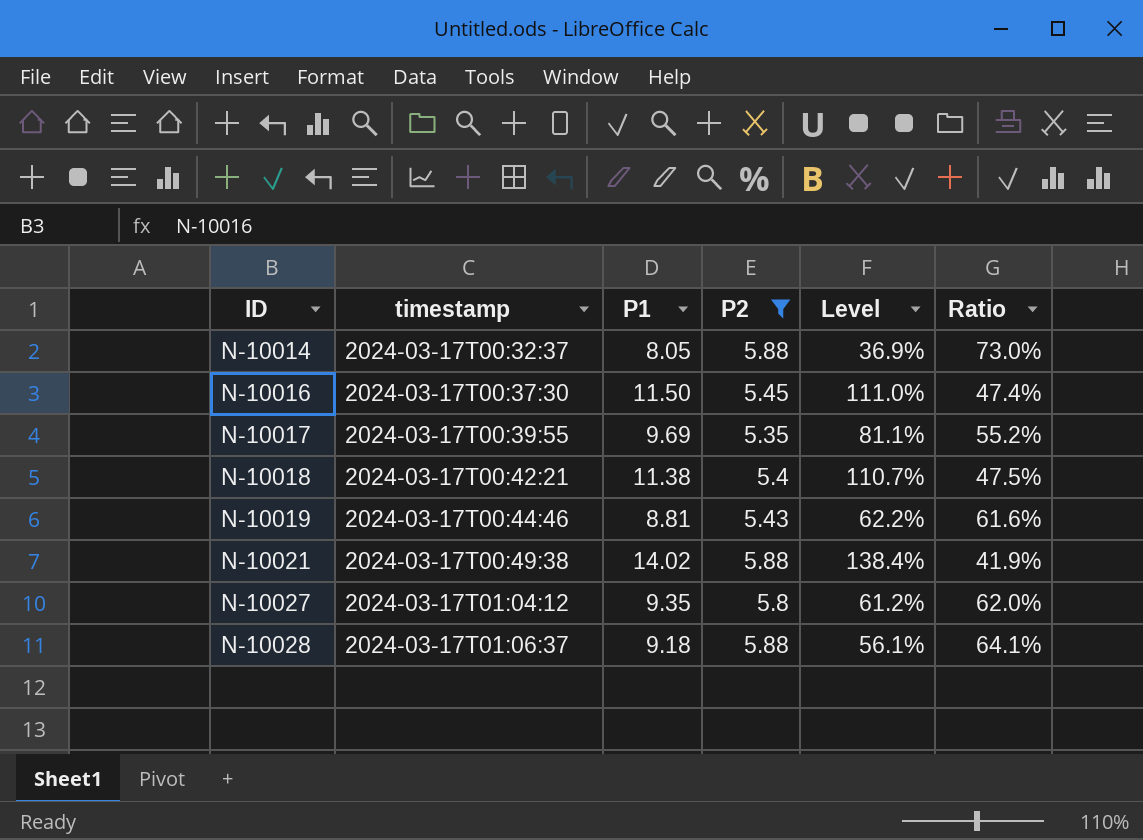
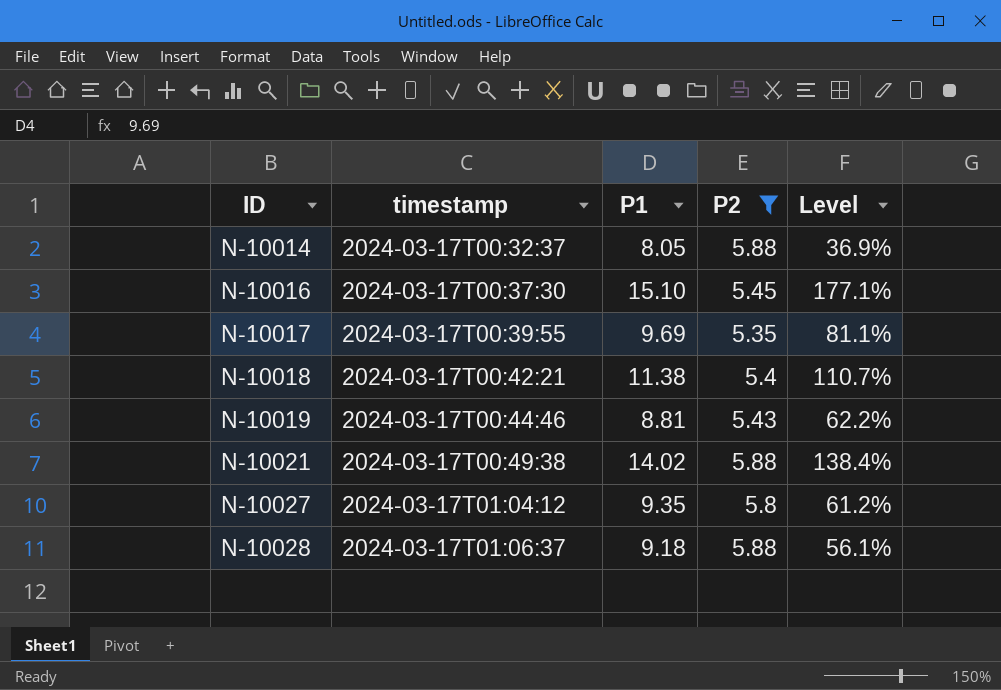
column Ratio | formula: [P2] / [P1] -> none
N-10016 | P1: 11.50 -> 15.10
N-10016 | Level: 111.0% -> 177.1%

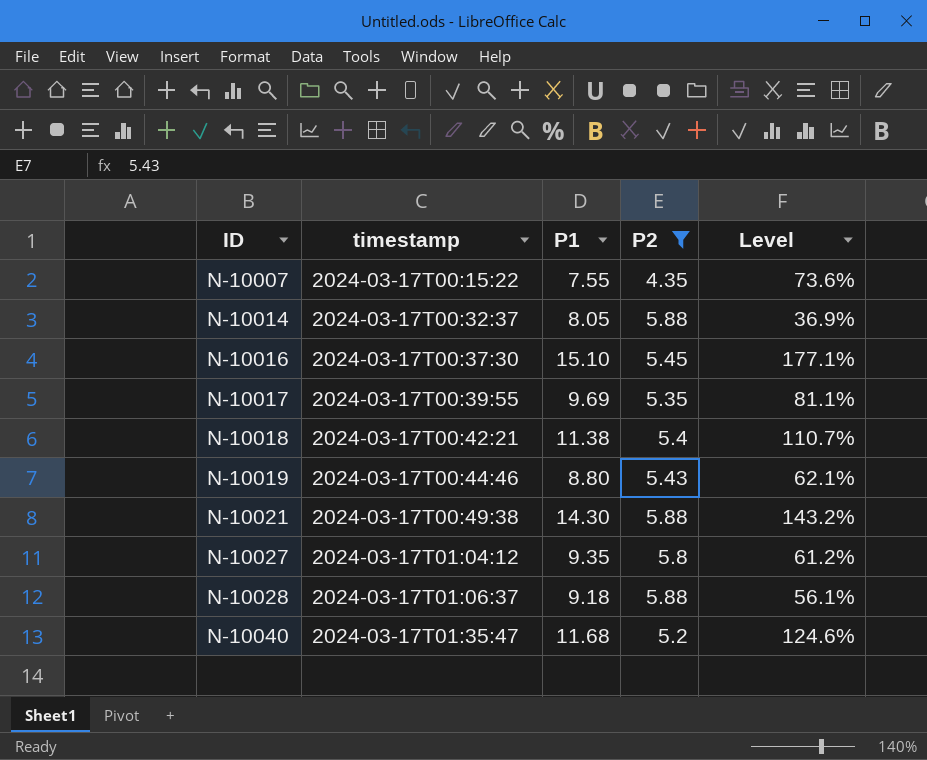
row N-10007: none -> 2024-03-17T00:15:22 | 7.55 | 4.35 | 73.6%
N-10019 | P1: 8.81 -> 8.80
N-10019 | Level: 62.2% -> 62.1%
N-10021 | P1: 14.02 -> 14.30
N-10021 | Level: 138.4% -> 143.2%
row N-10040: none -> 2024-03-17T01:35:47 | 11.68 | 5.2 | 124.6%

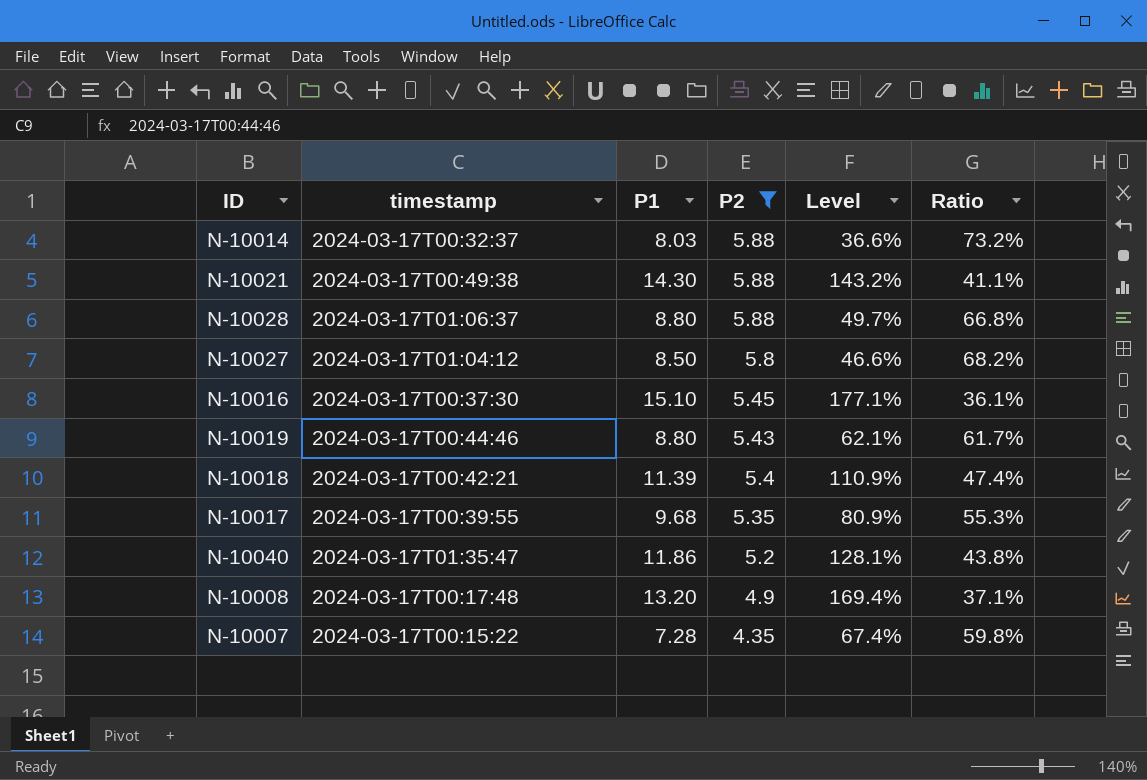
row order: ID ascending -> P2 descending
column Ratio | formula: none -> [P2] / [P1]
N-10014 | P1: 8.05 -> 8.03
N-10014 | Level: 36.9% -> 36.6%
N-10028 | P1: 9.18 -> 8.80
N-10028 | Level: 56.1% -> 49.7%
N-10027 | P1: 9.35 -> 8.50
N-10027 | Level: 61.2% -> 46.6%
N-10018 | P1: 11.38 -> 11.39
N-10018 | Level: 110.7% -> 110.9%
N-10017 | P1: 9.69 -> 9.68
N-10017 | Level: 81.1% -> 80.9%
N-10040 | P1: 11.68 -> 11.86
N-10040 | Level: 124.6% -> 128.1%
row N-10008: none -> 2024-03-17T00:17:48 | 13.20 | 4.9 | 169.4% | 37.1%
N-10007 | P1: 7.55 -> 7.28
N-10007 | Level: 73.6% -> 67.4%

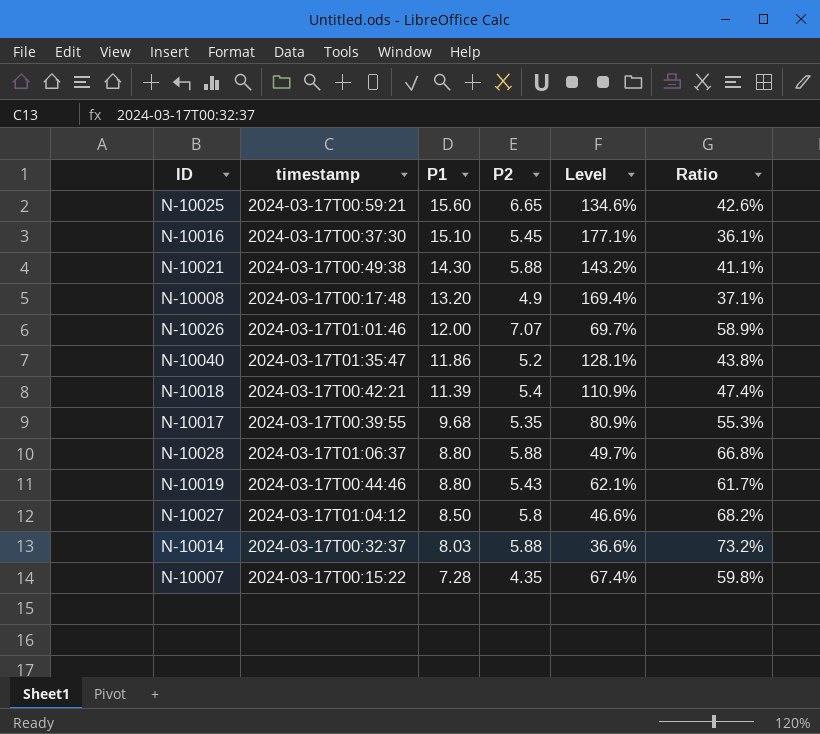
filter: P2 <= 5.88 -> none
row order: P2 descending -> P1 descending

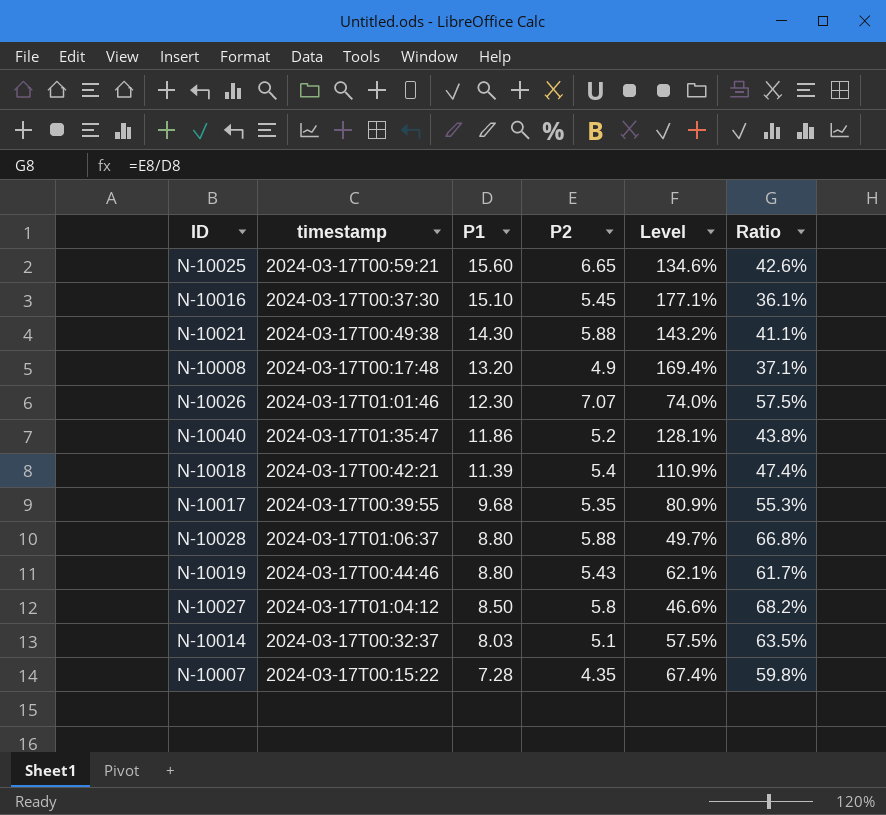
N-10026 | P1: 12.00 -> 12.30
N-10026 | Level: 69.7% -> 74.0%
N-10026 | Ratio: 58.9% -> 57.5%
N-10014 | P2: 5.88 -> 5.1
N-10014 | Level: 36.6% -> 57.5%
N-10014 | Ratio: 73.2% -> 63.5%

